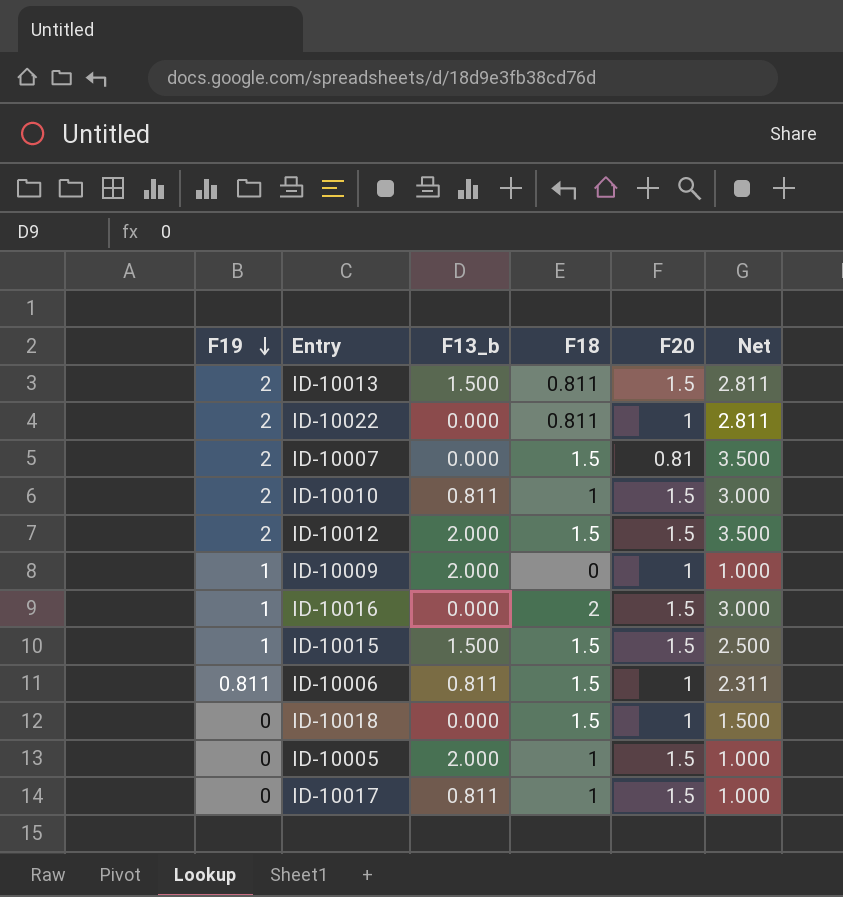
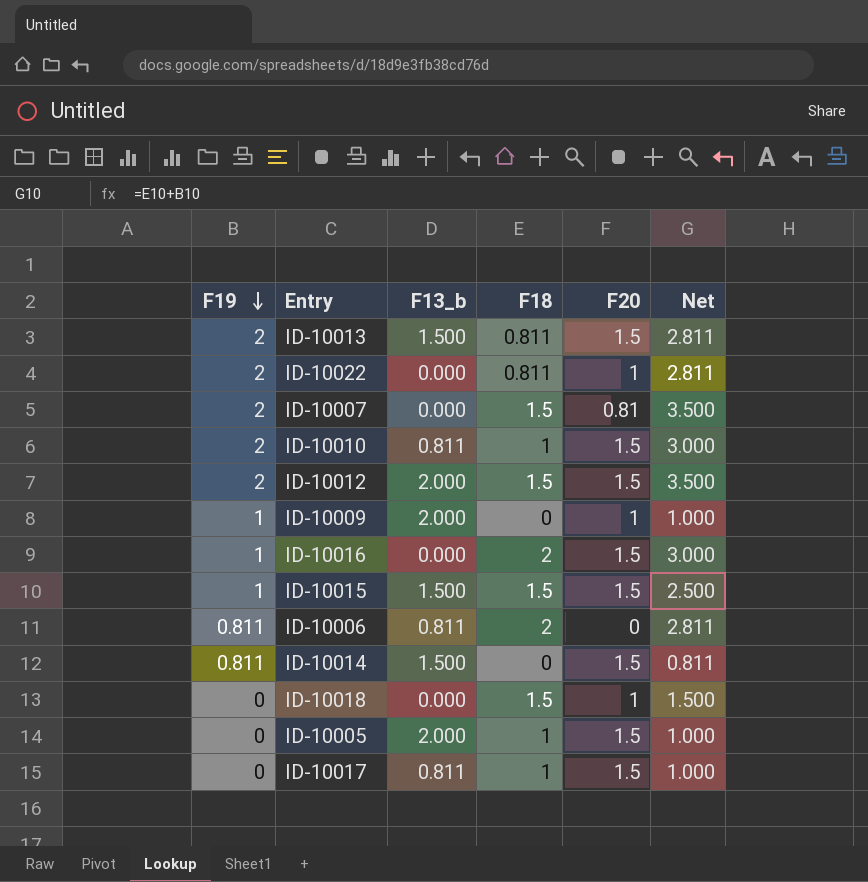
ID-10006 | F18: 1.5 -> 2
ID-10006 | F20: 1 -> 0
ID-10006 | Net: 2.311 -> 2.811
row ID-10014: none -> 0.811 | 1.500 | 0 | 1.5 | 0.811

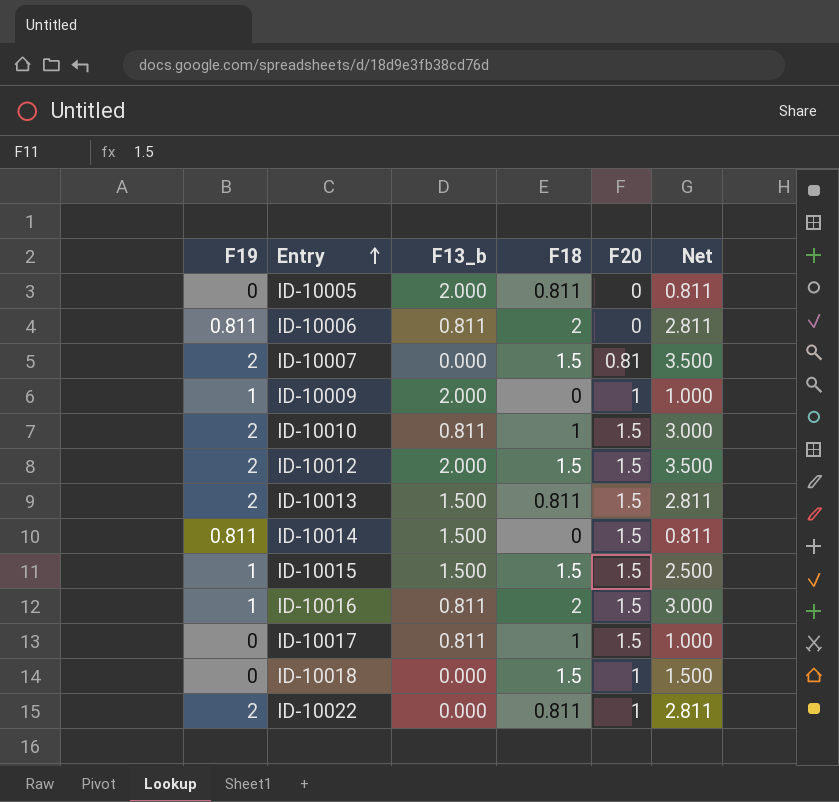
row order: F19 descending -> Entry ascending
ID-10005 | F18: 1 -> 0.811
ID-10005 | F20: 1.5 -> 0
ID-10005 | Net: 1.000 -> 0.811
ID-10016 | F13_b: 0.000 -> 0.811

